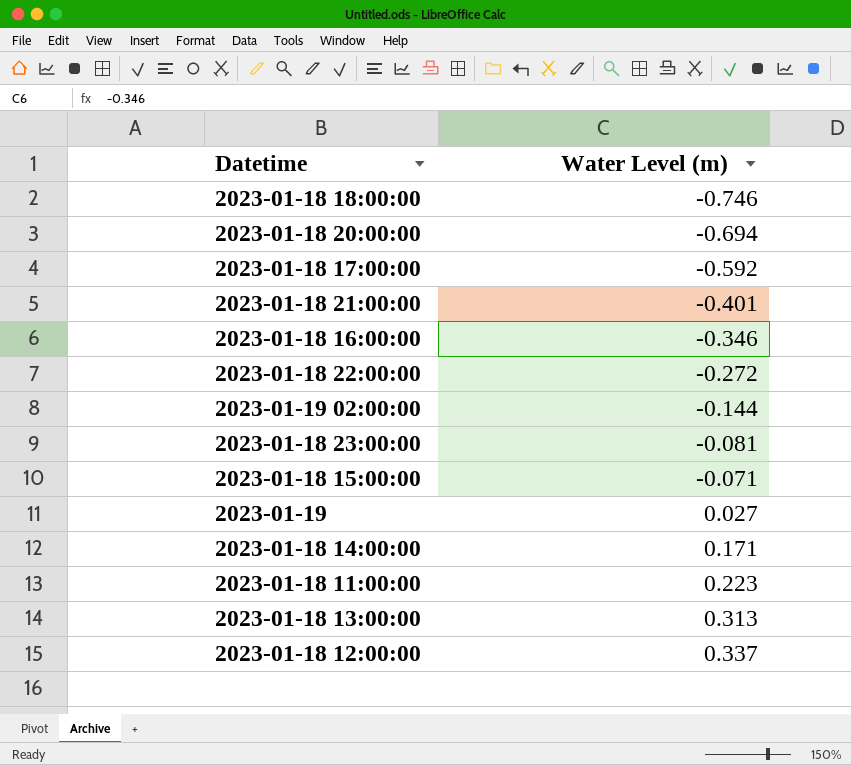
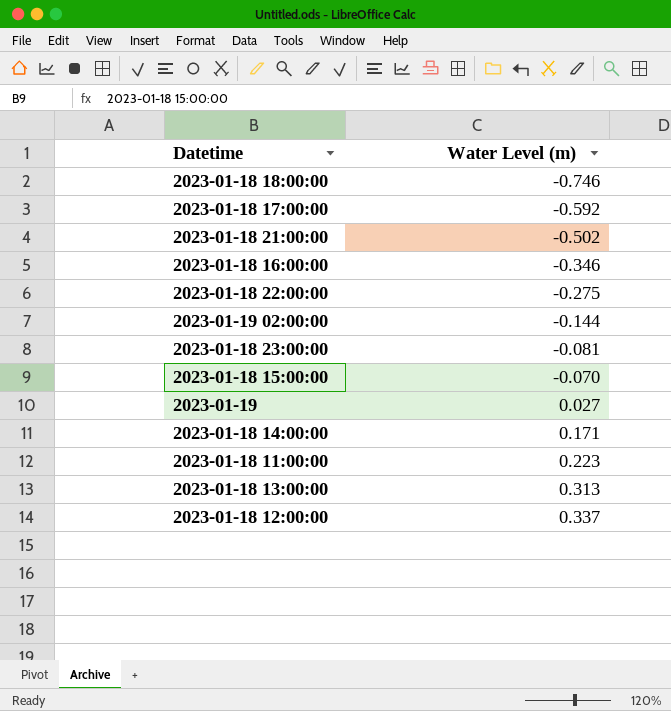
row 2023-01-18 20:00:00: -0.694 -> none
2023-01-18 21:00:00 | Water Level (m): -0.401 -> -0.502
2023-01-18 22:00:00 | Water Level (m): -0.272 -> -0.275
2023-01-18 15:00:00 | Water Level (m): -0.071 -> -0.070

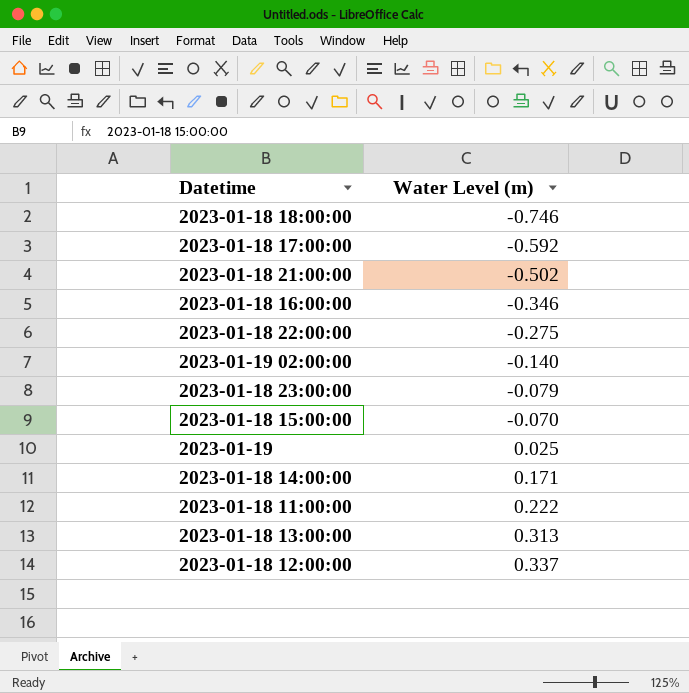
2023-01-19 02:00:00 | Water Level (m): -0.144 -> -0.140
2023-01-18 23:00:00 | Water Level (m): -0.081 -> -0.079
2023-01-19 | Water Level (m): 0.027 -> 0.025
2023-01-18 11:00:00 | Water Level (m): 0.223 -> 0.222

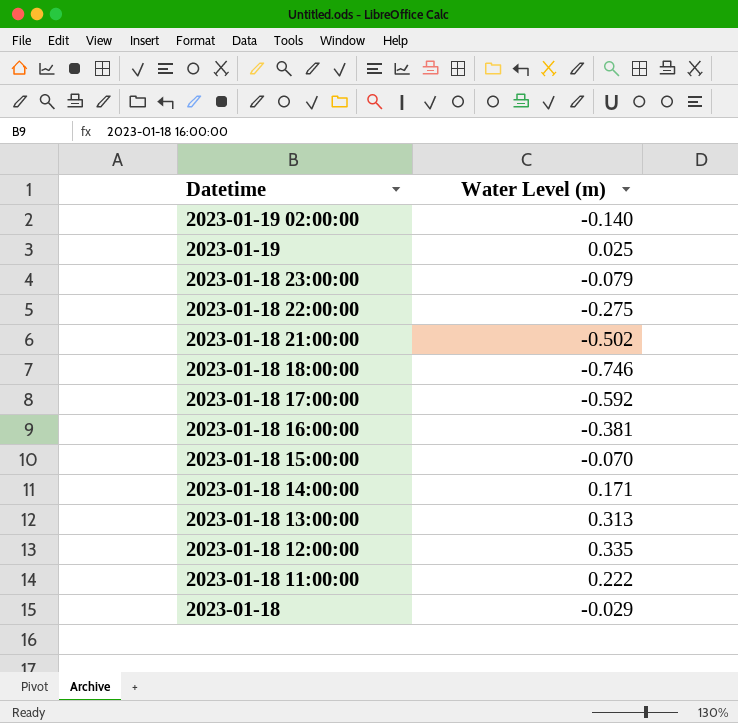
row order: Water Level (m) ascending -> Datetime descending
2023-01-18 16:00:00 | Water Level (m): -0.346 -> -0.381
2023-01-18 12:00:00 | Water Level (m): 0.337 -> 0.335
row 2023-01-18: none -> -0.029

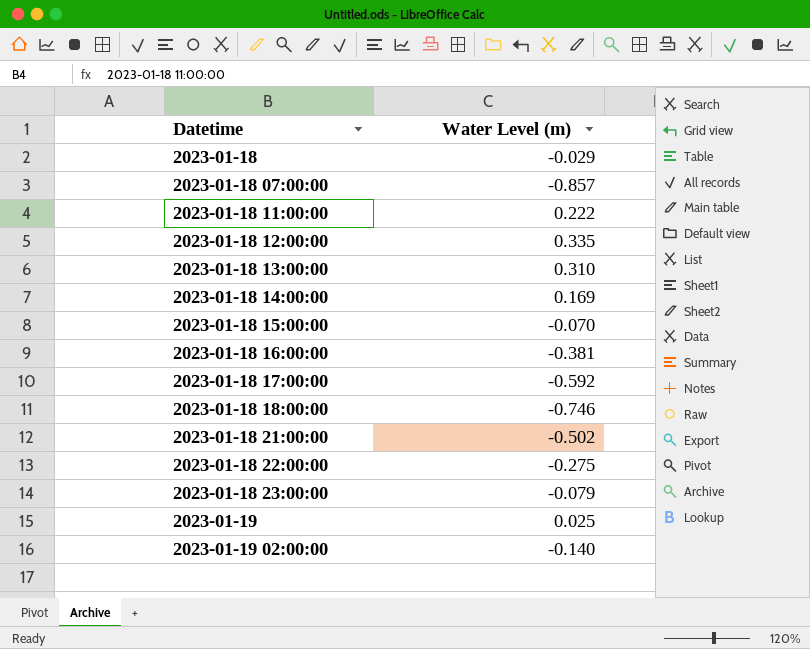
row order: Datetime descending -> Datetime ascending
row 2023-01-18 07:00:00: none -> -0.857
2023-01-18 13:00:00 | Water Level (m): 0.313 -> 0.310
2023-01-18 14:00:00 | Water Level (m): 0.171 -> 0.169

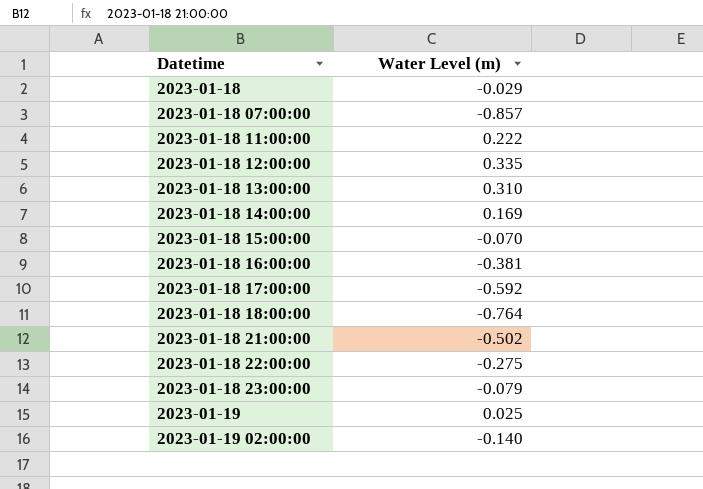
2023-01-18 18:00:00 | Water Level (m): -0.746 -> -0.764

